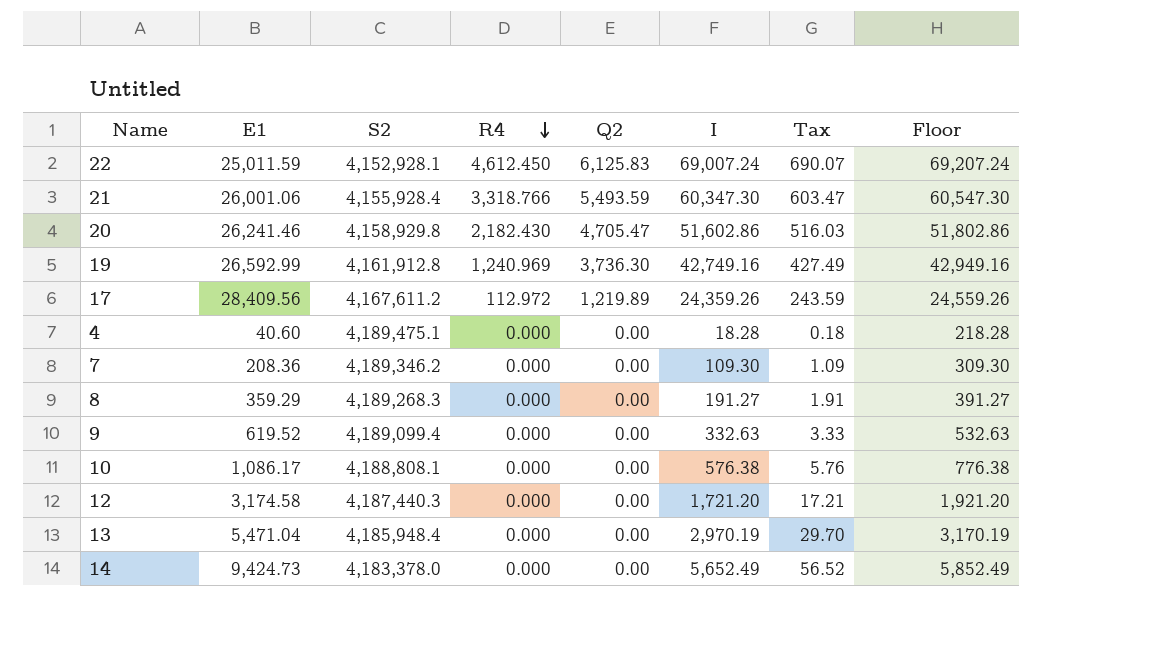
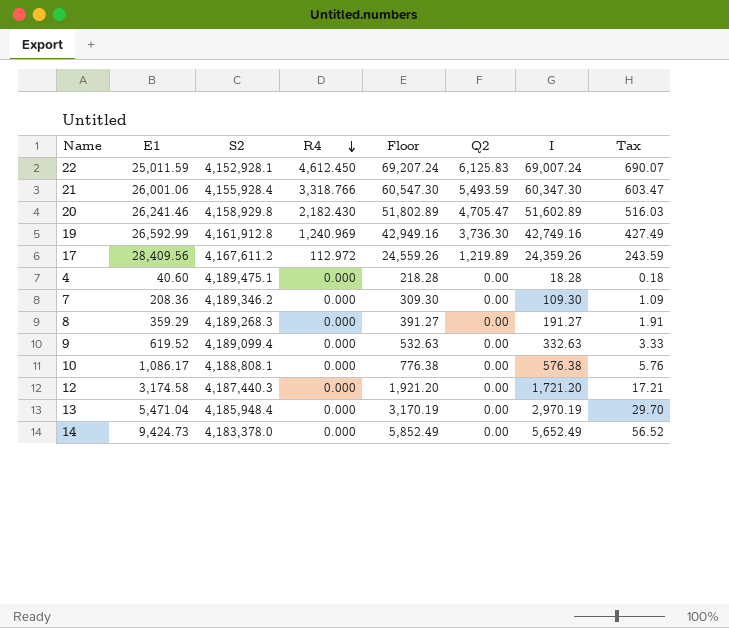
column Floor | position: 8 -> 5
20 | Floor: 51,802.86 -> 51,802.89
20 | I: 51,602.86 -> 51,602.89

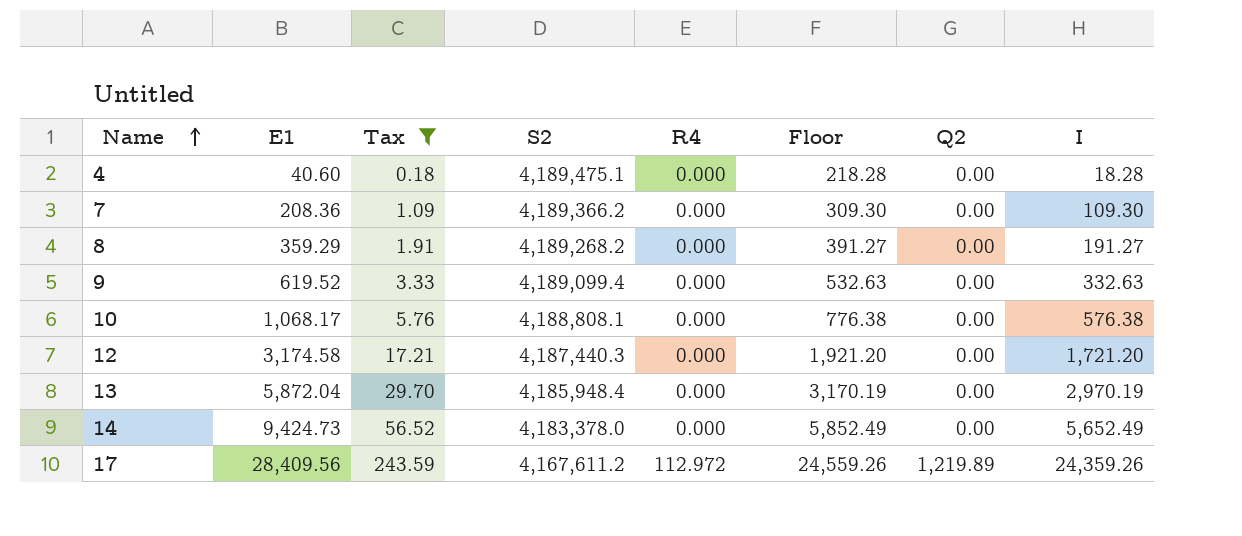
filter: none -> Tax <= 243.59
row order: R4 descending -> Name ascending
column Tax | position: 8 -> 3
7 | S2: 4,189,346.2 -> 4,189,366.2
8 | S2: 4,189,268.3 -> 4,189,268.2
10 | E1: 1,086.17 -> 1,068.17
13 | E1: 5,471.04 -> 5,872.04

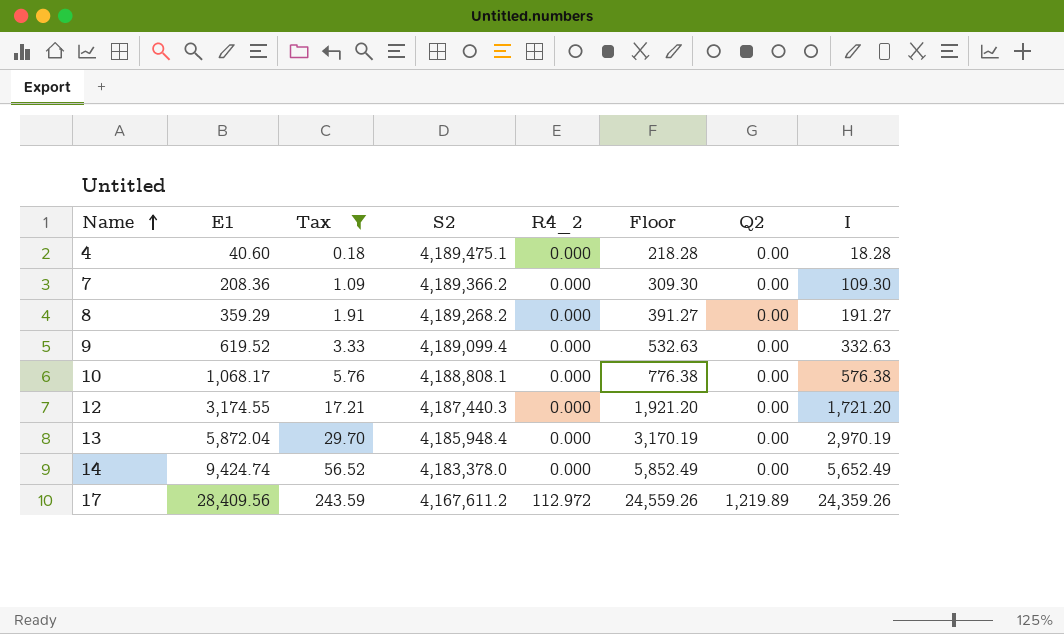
column name: R4 -> R4_2
12 | E1: 3,174.58 -> 3,174.55
14 | E1: 9,424.73 -> 9,424.74

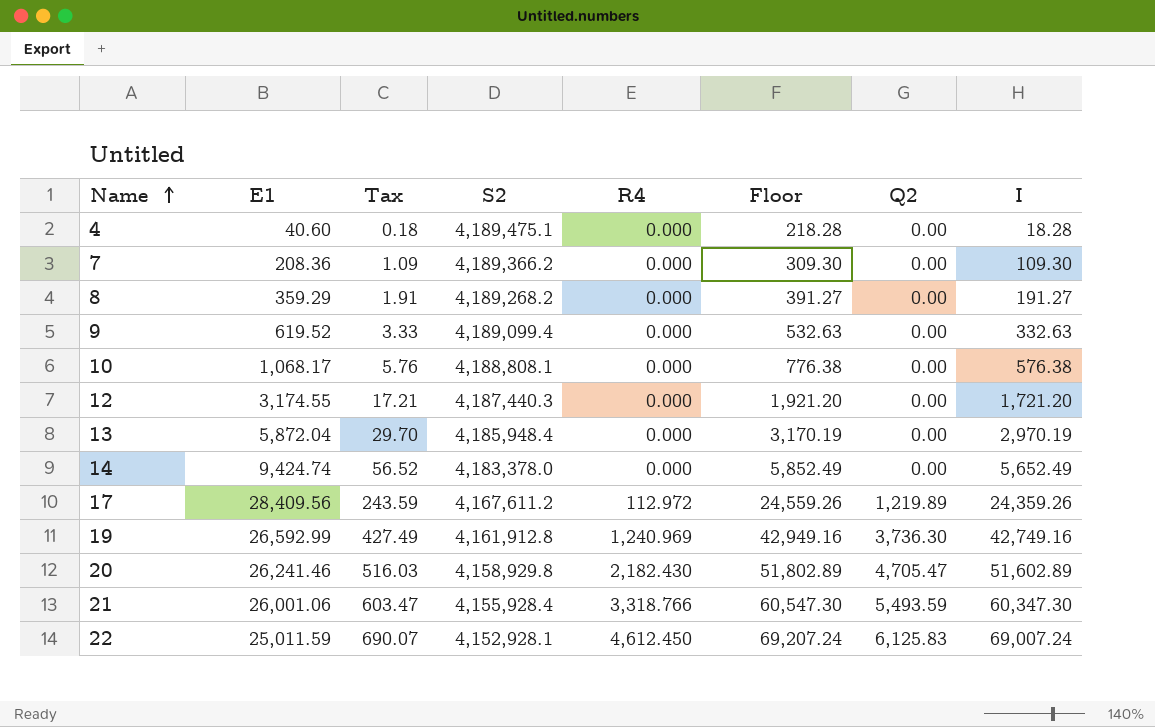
filter: Tax <= 243.59 -> none
column name: R4_2 -> R4

